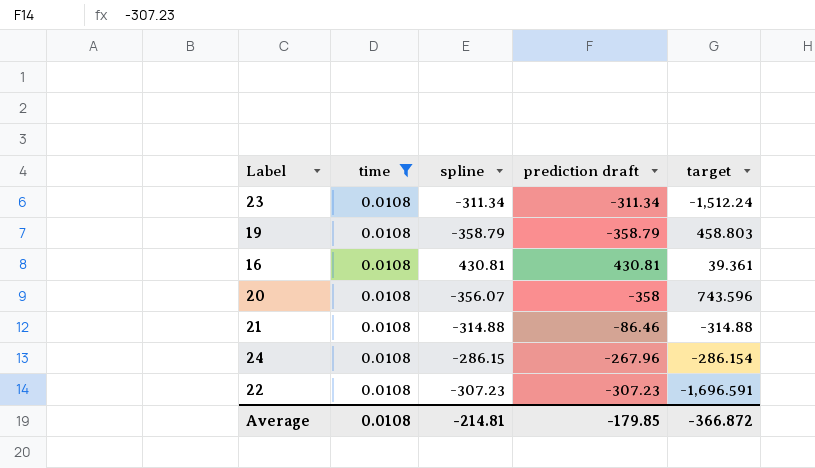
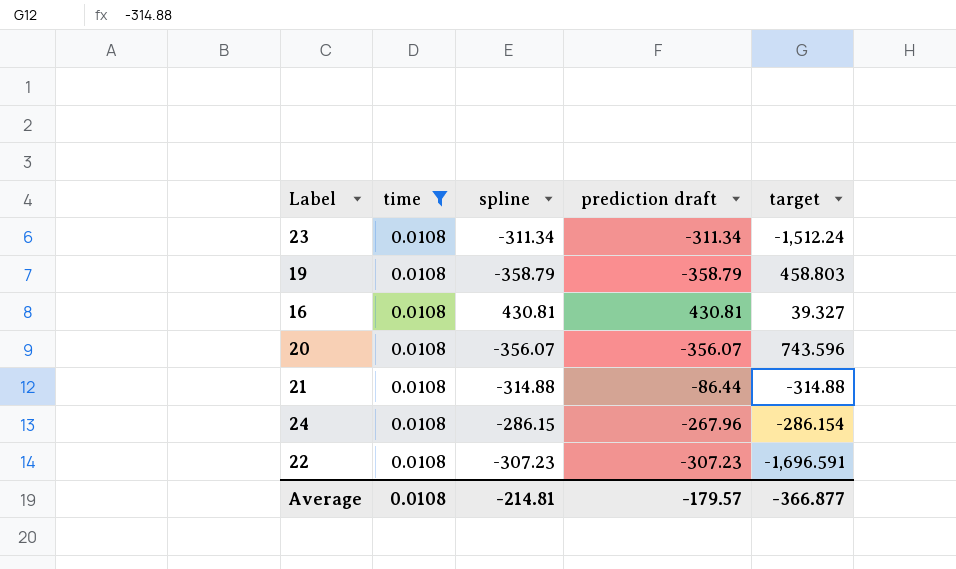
16 | target: 39.361 -> 39.327
20 | prediction draft: -358 -> -356.07
21 | prediction draft: -86.46 -> -86.44
Average | prediction draft: -179.85 -> -179.57
Average | target: -366.872 -> -366.877

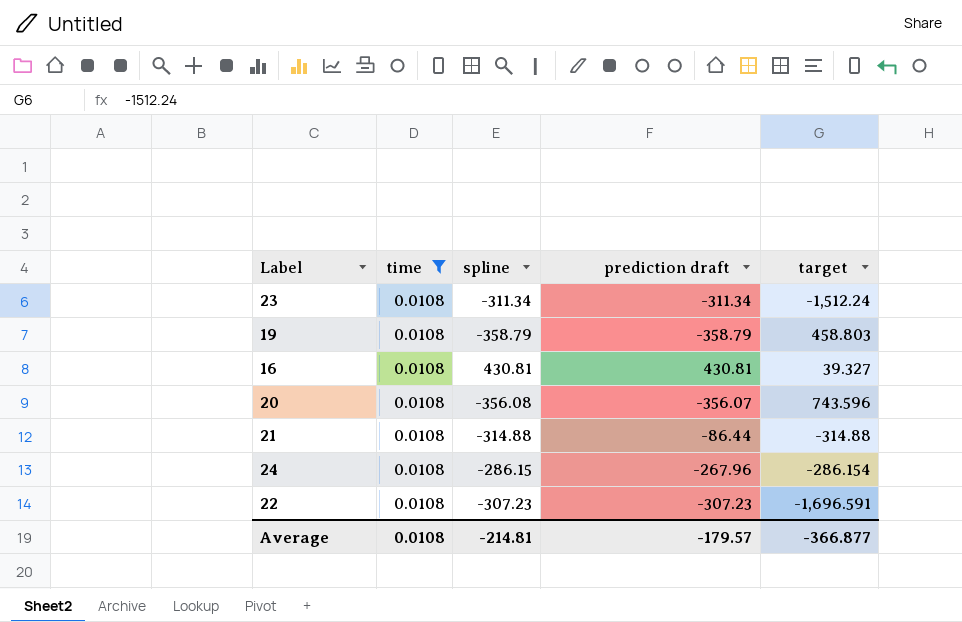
20 | spline: -356.07 -> -356.08

